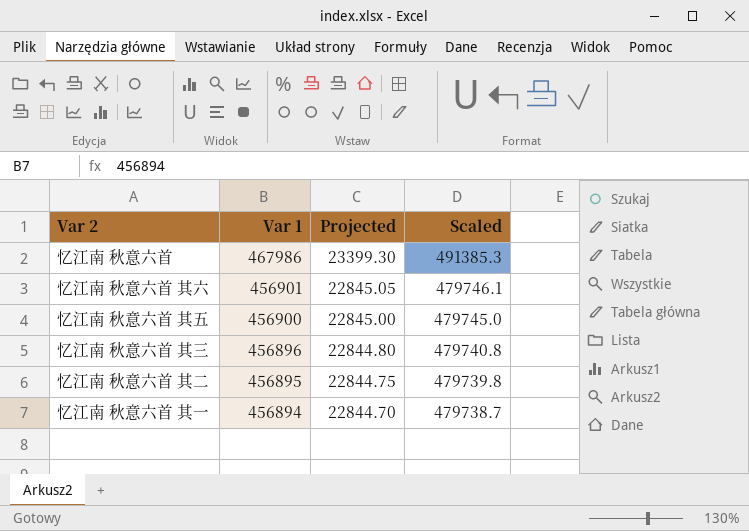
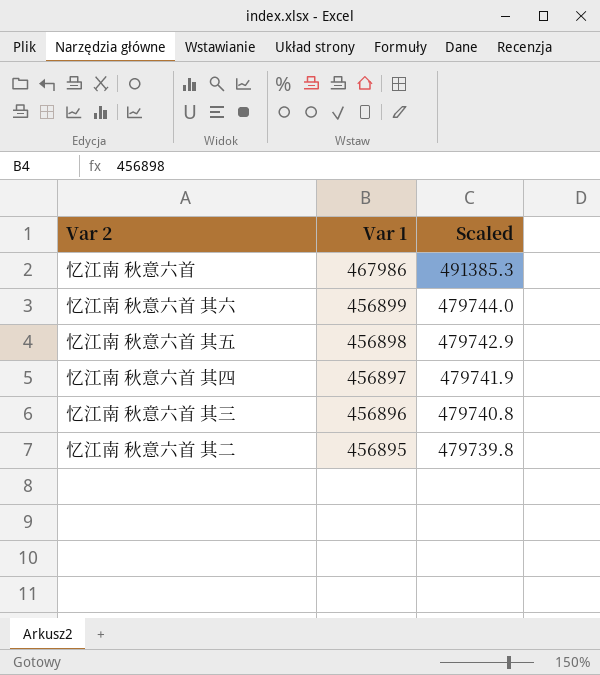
column Projected | formula: [Var 1] * 0.05 -> none
row 忆江南 秋意六首 其一: 456894 | 22844.70 | 479738.7 -> none
忆江南 秋意六首 其六 | Var 1: 456901 -> 456899
忆江南 秋意六首 其六 | Scaled: 479746.1 -> 479744.0
忆江南 秋意六首 其五 | Var 1: 456900 -> 456898
忆江南 秋意六首 其五 | Scaled: 479745.0 -> 479742.9
row 忆江南 秋意六首 其四: none -> 456897 | 479741.9

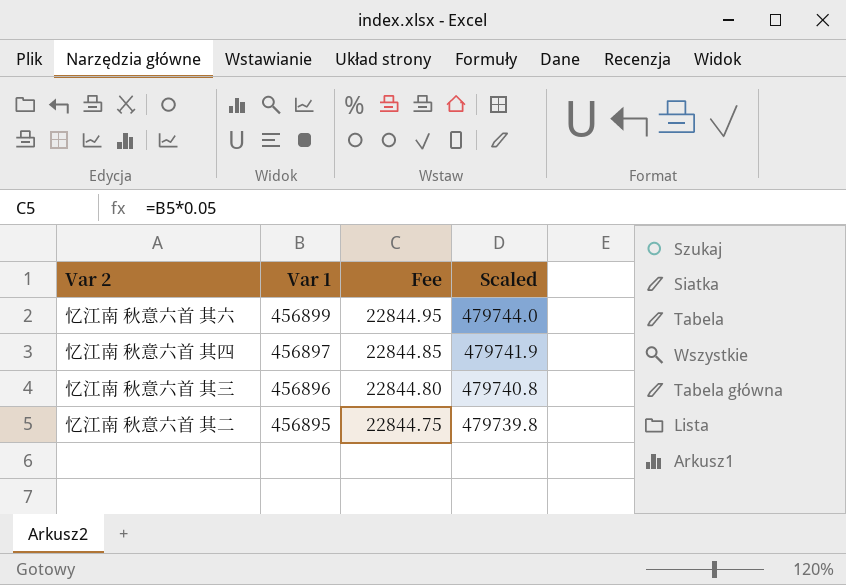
column Fee | formula: none -> [Var 1] * 0.05
row 忆江南 秋意六首: 467986 | 491385.3 -> none
row 忆江南 秋意六首 其五: 456898 | 479742.9 -> none

